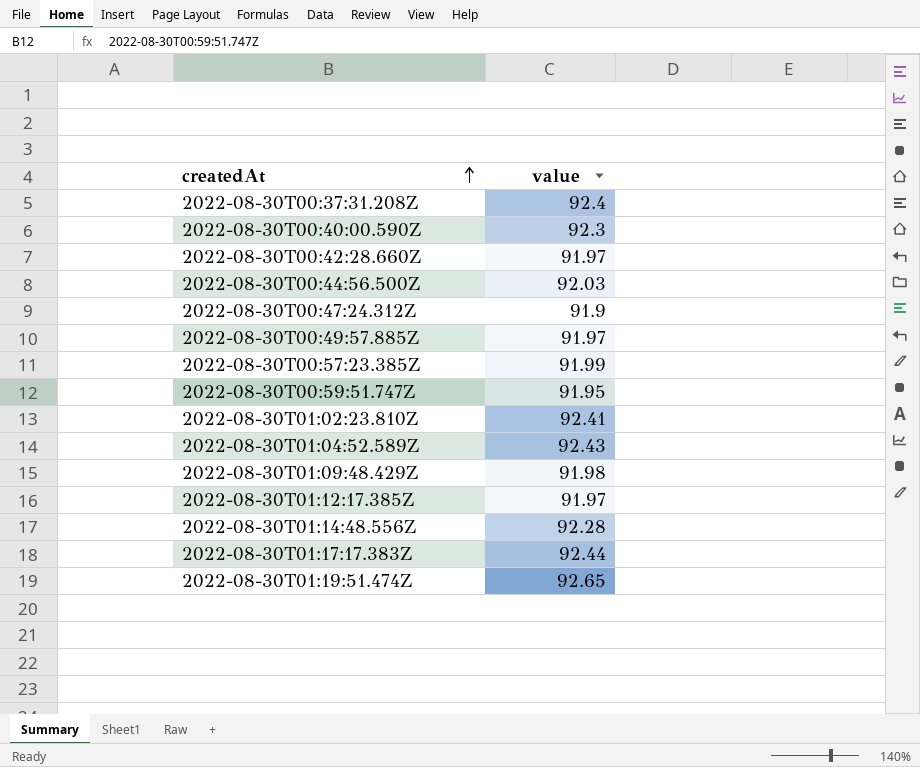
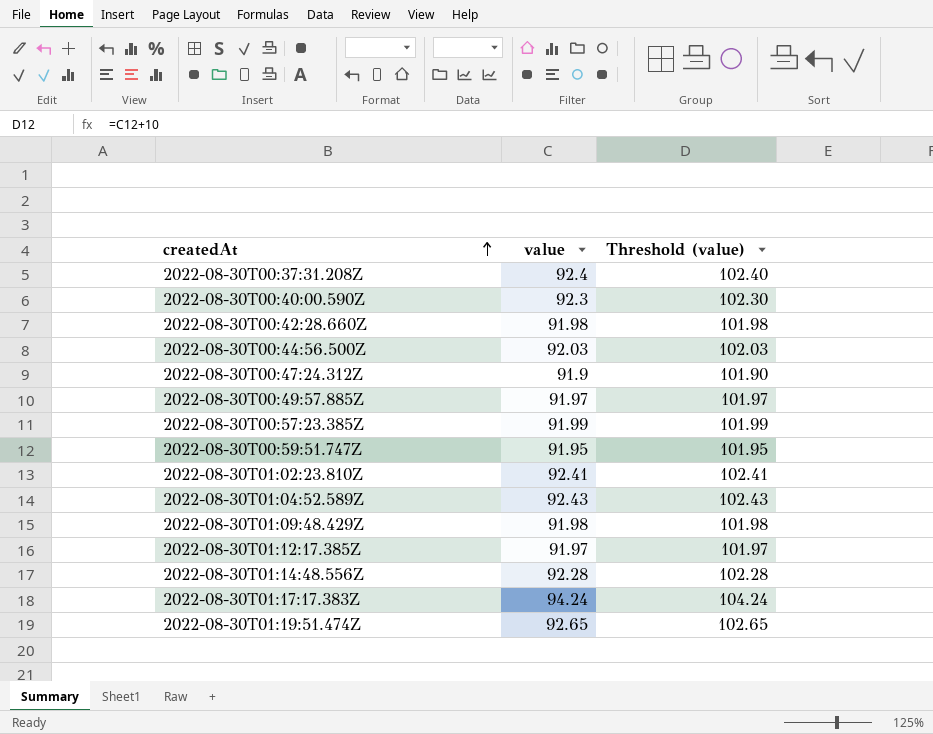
column Threshold (value) | formula: none -> [value] + 10
2022-08-30T00:42:28.660Z | value: 91.97 -> 91.98
2022-08-30T01:17:17.383Z | value: 92.44 -> 94.24

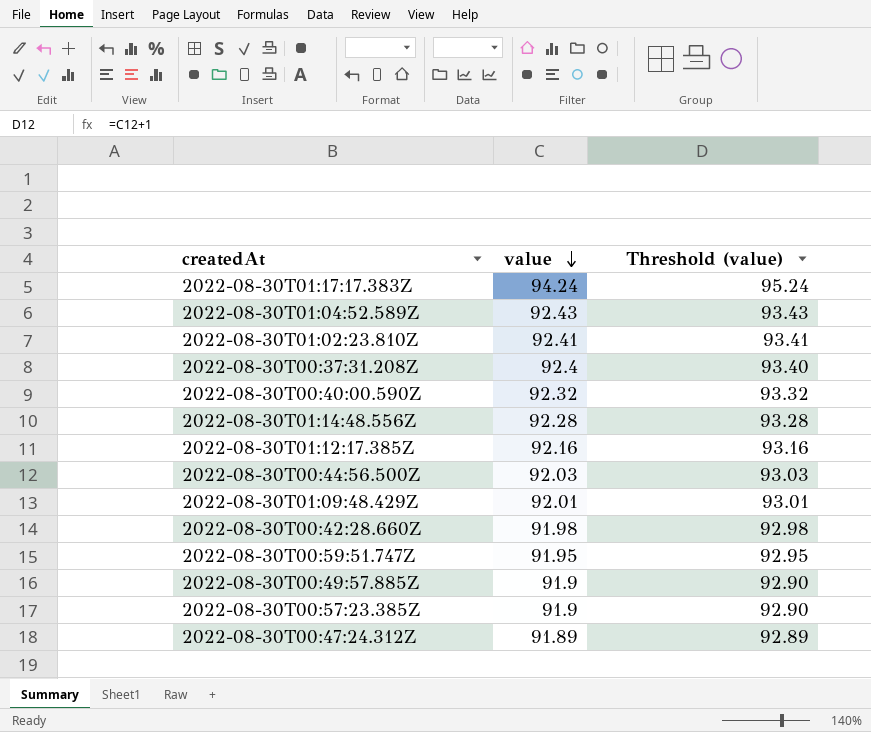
row order: createdAt ascending -> value descending
column Threshold (value) | formula: [value] + 10 -> [value] + 1
row 2022-08-30T01:19:51.474Z: 92.65 | 102.65 -> none
2022-08-30T00:40:00.590Z | value: 92.3 -> 92.32
2022-08-30T01:12:17.385Z | value: 91.97 -> 92.16
2022-08-30T01:09:48.429Z | value: 91.98 -> 92.01
2022-08-30T00:49:57.885Z | value: 91.97 -> 91.9
2022-08-30T00:57:23.385Z | value: 91.99 -> 91.9
2022-08-30T00:47:24.312Z | value: 91.9 -> 91.89

